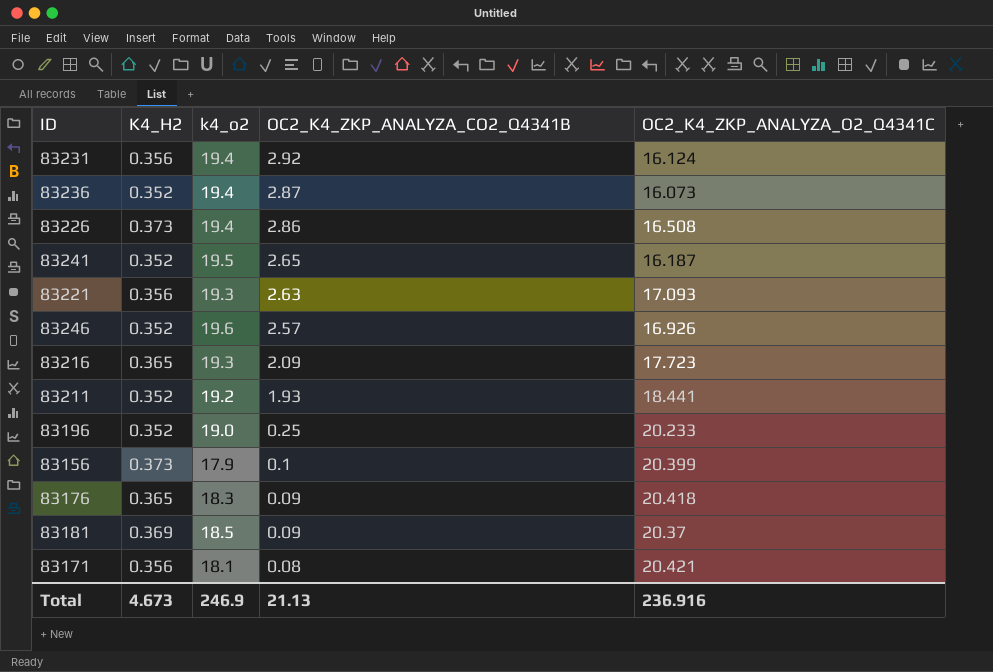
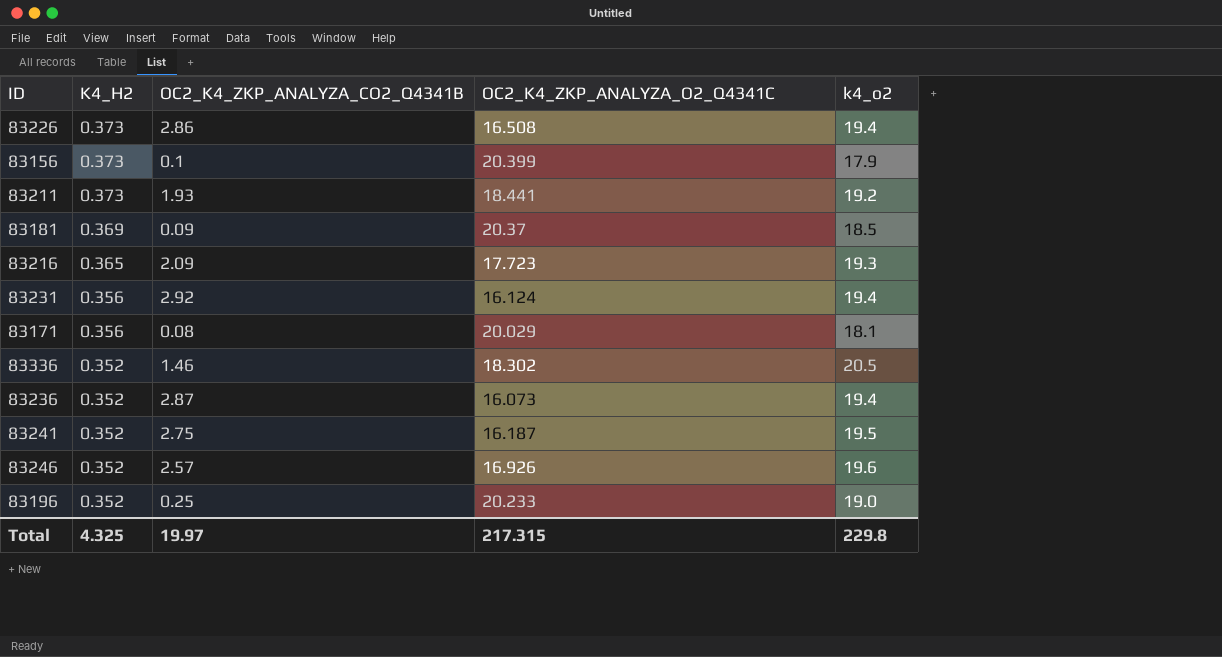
row order: OC2_K4_ZKP_ANALYZA_CO2_Q4341B descending -> K4_H2 descending
column k4_o2 | position: 3 -> 5
row 83221: 0.356 | 19.3 | 2.63 | 17.093 -> none
row 83176: 0.365 | 18.3 | 0.09 | 20.418 -> none
83211 | K4_H2: 0.352 -> 0.373
83171 | OC2_K4_ZKP_ANALYZA_O2_Q4341C: 20.421 -> 20.029
row 83336: none -> 0.352 | 1.46 | 18.302 | 20.5
83241 | OC2_K4_ZKP_ANALYZA_CO2_Q4341B: 2.65 -> 2.75
Total | K4_H2: 4.673 -> 4.325
Total | OC2_K4_ZKP_ANALYZA_CO2_Q4341B: 21.13 -> 19.97
Total | OC2_K4_ZKP_ANALYZA_O2_Q4341C: 236.916 -> 217.315
Total | k4_o2: 246.9 -> 229.8

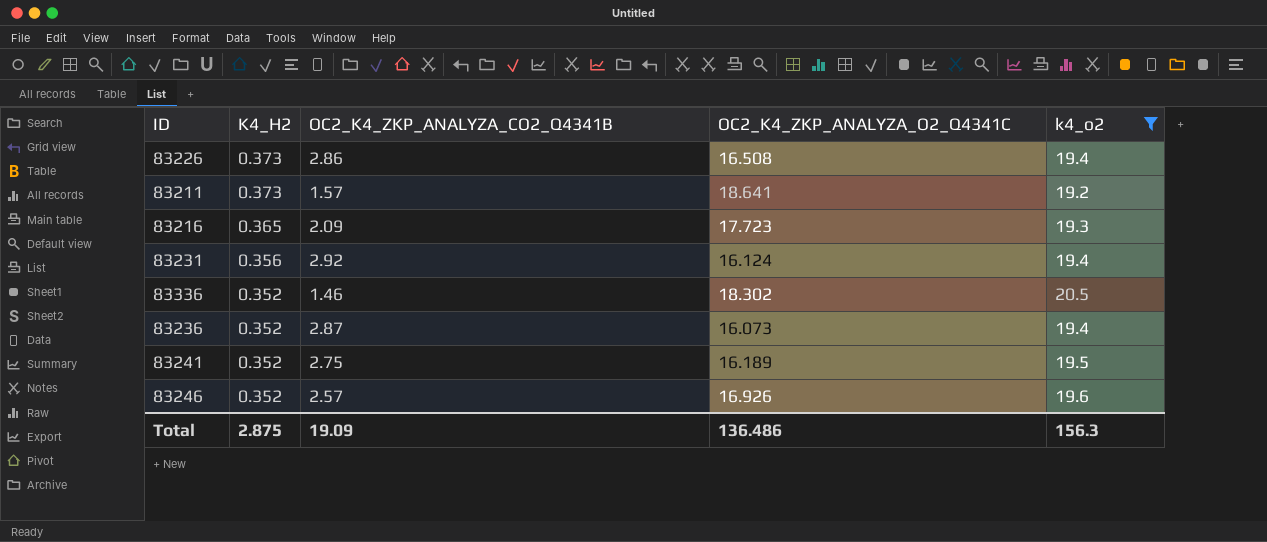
filter: none -> k4_o2 >= 19.2
83211 | OC2_K4_ZKP_ANALYZA_CO2_Q4341B: 1.93 -> 1.57
83211 | OC2_K4_ZKP_ANALYZA_O2_Q4341C: 18.441 -> 18.641
83241 | OC2_K4_ZKP_ANALYZA_O2_Q4341C: 16.187 -> 16.189
Total | K4_H2: 4.325 -> 2.875
Total | OC2_K4_ZKP_ANALYZA_CO2_Q4341B: 19.97 -> 19.09
Total | OC2_K4_ZKP_ANALYZA_O2_Q4341C: 217.315 -> 136.486
Total | k4_o2: 229.8 -> 156.3

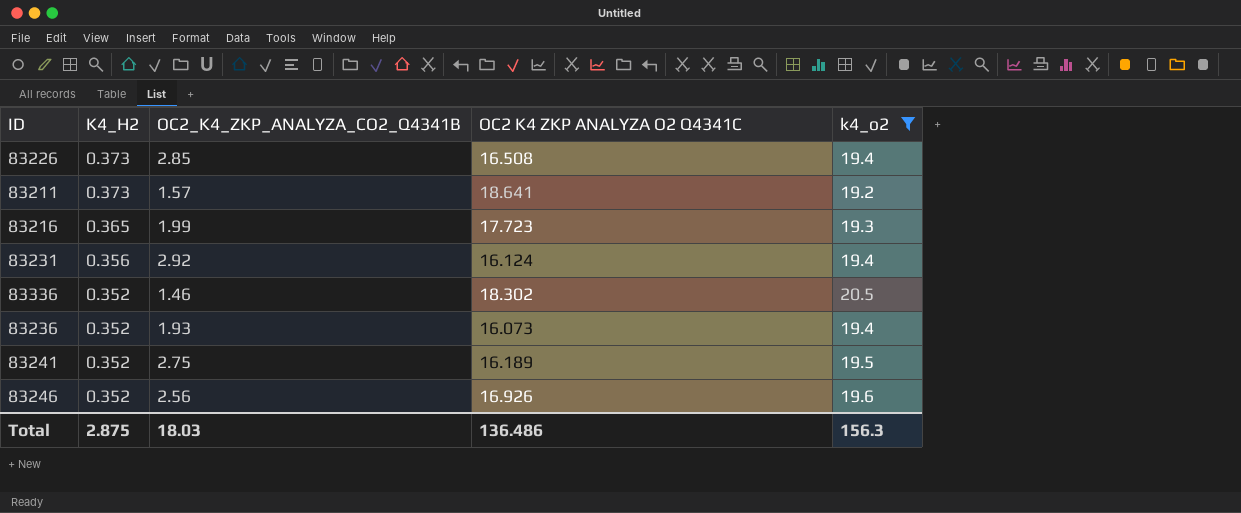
column name: OC2_K4_ZKP_ANALYZA_O2_Q4341C -> OC2 K4 ZKP ANALYZA O2 Q4341C
83226 | OC2_K4_ZKP_ANALYZA_CO2_Q4341B: 2.86 -> 2.85
83216 | OC2_K4_ZKP_ANALYZA_CO2_Q4341B: 2.09 -> 1.99
83236 | OC2_K4_ZKP_ANALYZA_CO2_Q4341B: 2.87 -> 1.93
83246 | OC2_K4_ZKP_ANALYZA_CO2_Q4341B: 2.57 -> 2.56
Total | OC2_K4_ZKP_ANALYZA_CO2_Q4341B: 19.09 -> 18.03

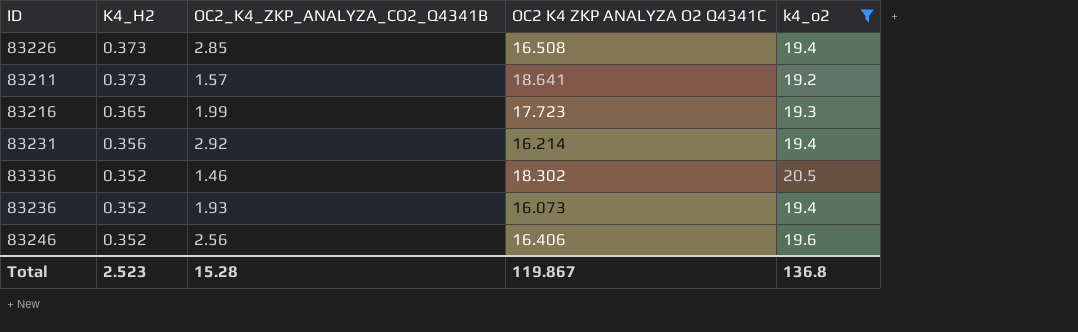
row 83241: 0.352 | 2.75 | 16.189 | 19.5 -> none
83231 | OC2 K4 ZKP ANALYZA O2 Q4341C: 16.124 -> 16.214
83246 | OC2 K4 ZKP ANALYZA O2 Q4341C: 16.926 -> 16.406
Total | K4_H2: 2.875 -> 2.523
Total | OC2_K4_ZKP_ANALYZA_CO2_Q4341B: 18.03 -> 15.28
Total | OC2 K4 ZKP ANALYZA O2 Q4341C: 136.486 -> 119.867
Total | k4_o2: 156.3 -> 136.8

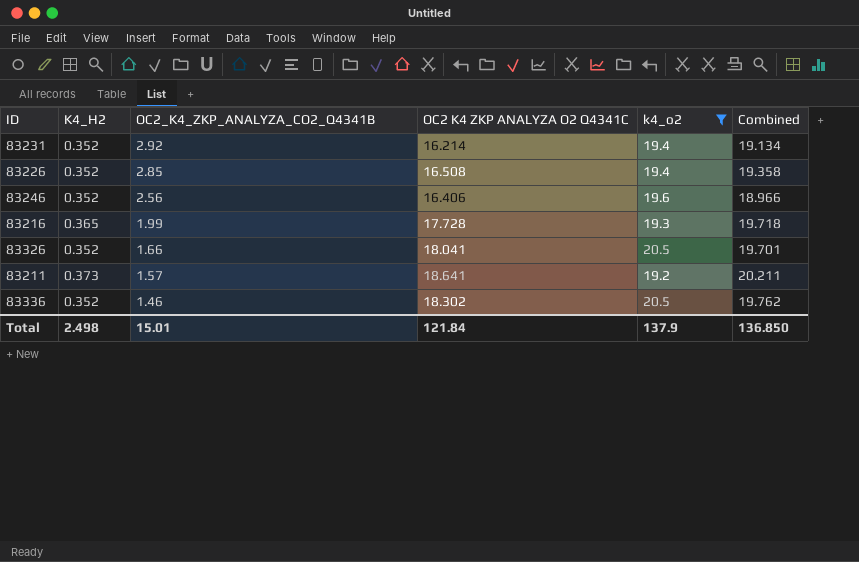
row order: K4_H2 descending -> OC2_K4_ZKP_ANALYZA_CO2_Q4341B descending
column Combined | formula: none -> [OC2_K4_ZKP_ANALYZA_CO2_Q4341B] + [OC2 K4 ZKP ANALYZA O2 Q4341C]
row 83236: 0.352 | 1.93 | 16.073 | 19.4 -> none
83231 | K4_H2: 0.356 -> 0.352
83226 | K4_H2: 0.373 -> 0.352
83216 | OC2 K4 ZKP ANALYZA O2 Q4341C: 17.723 -> 17.728
row 83326: none -> 0.352 | 1.66 | 18.041 | 20.5 | 19.701
Total | K4_H2: 2.523 -> 2.498
Total | OC2_K4_ZKP_ANALYZA_CO2_Q4341B: 15.28 -> 15.01
Total | OC2 K4 ZKP ANALYZA O2 Q4341C: 119.867 -> 121.84
Total | k4_o2: 136.8 -> 137.9

